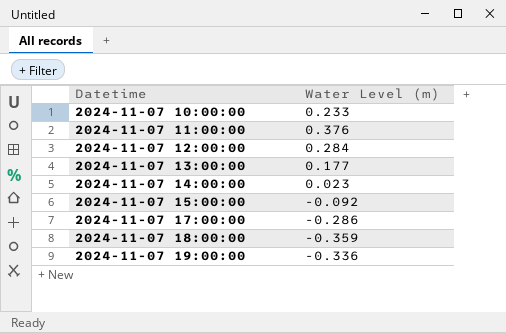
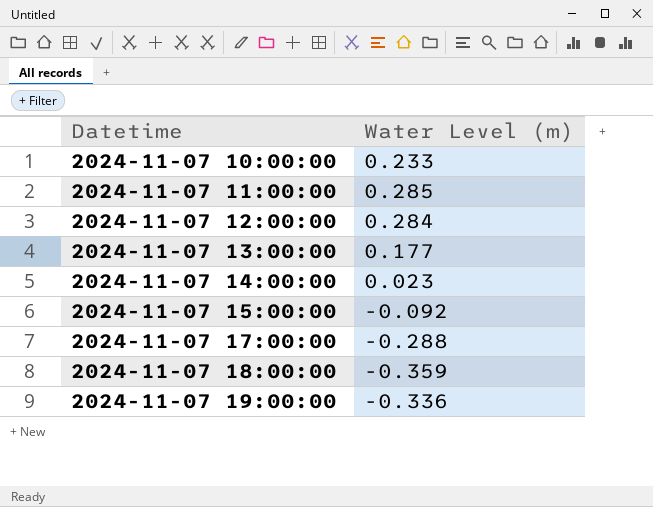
2024-11-07 11:00:00 | Water Level (m): 0.376 -> 0.285
2024-11-07 17:00:00 | Water Level (m): -0.286 -> -0.288

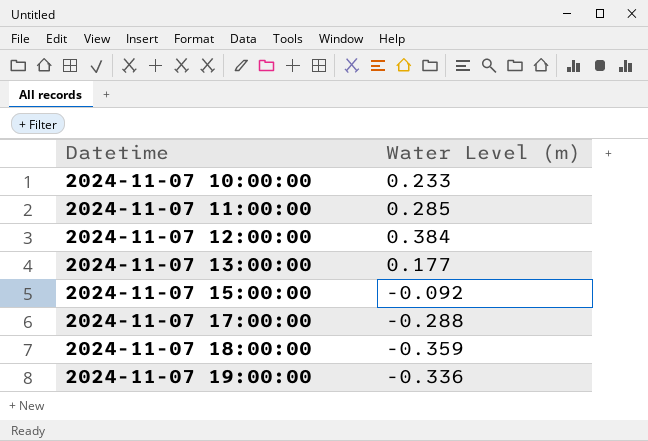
row 2024-11-07 14:00:00: 0.023 -> none
2024-11-07 12:00:00 | Water Level (m): 0.284 -> 0.384

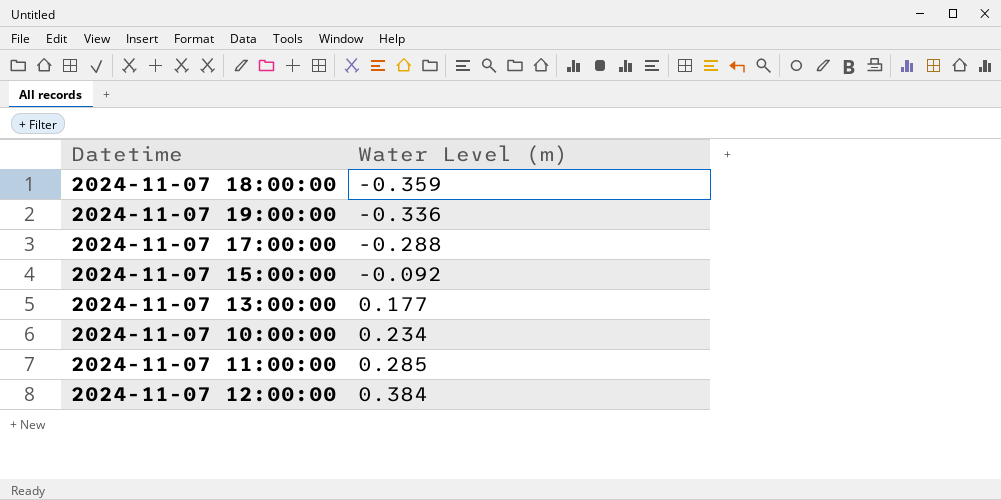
row order: Datetime ascending -> Water Level (m) ascending
2024-11-07 10:00:00 | Water Level (m): 0.233 -> 0.234

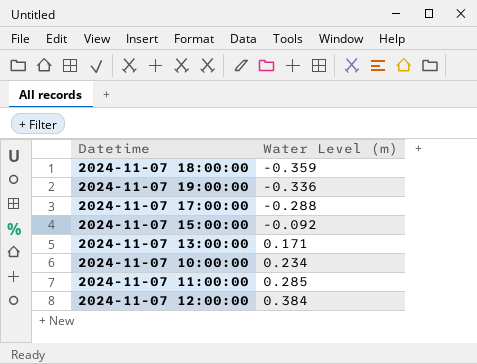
2024-11-07 13:00:00 | Water Level (m): 0.177 -> 0.171

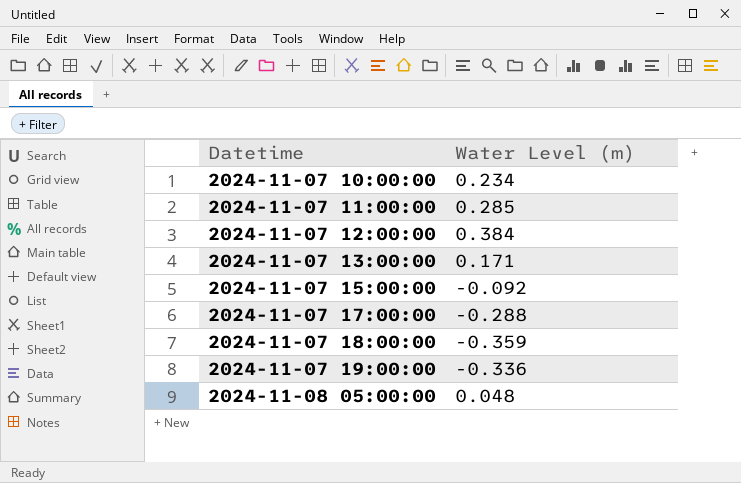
row order: Water Level (m) ascending -> Datetime ascending
row 2024-11-08 05:00:00: none -> 0.048

